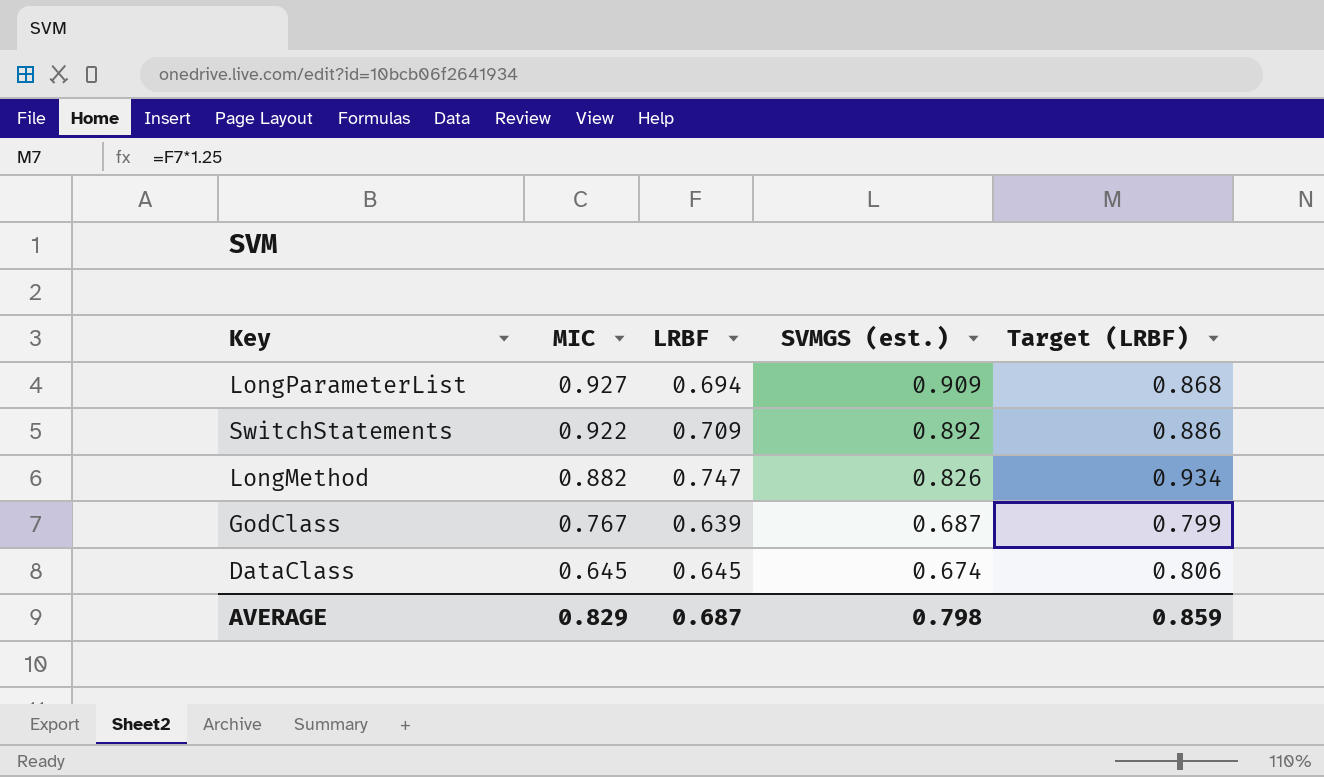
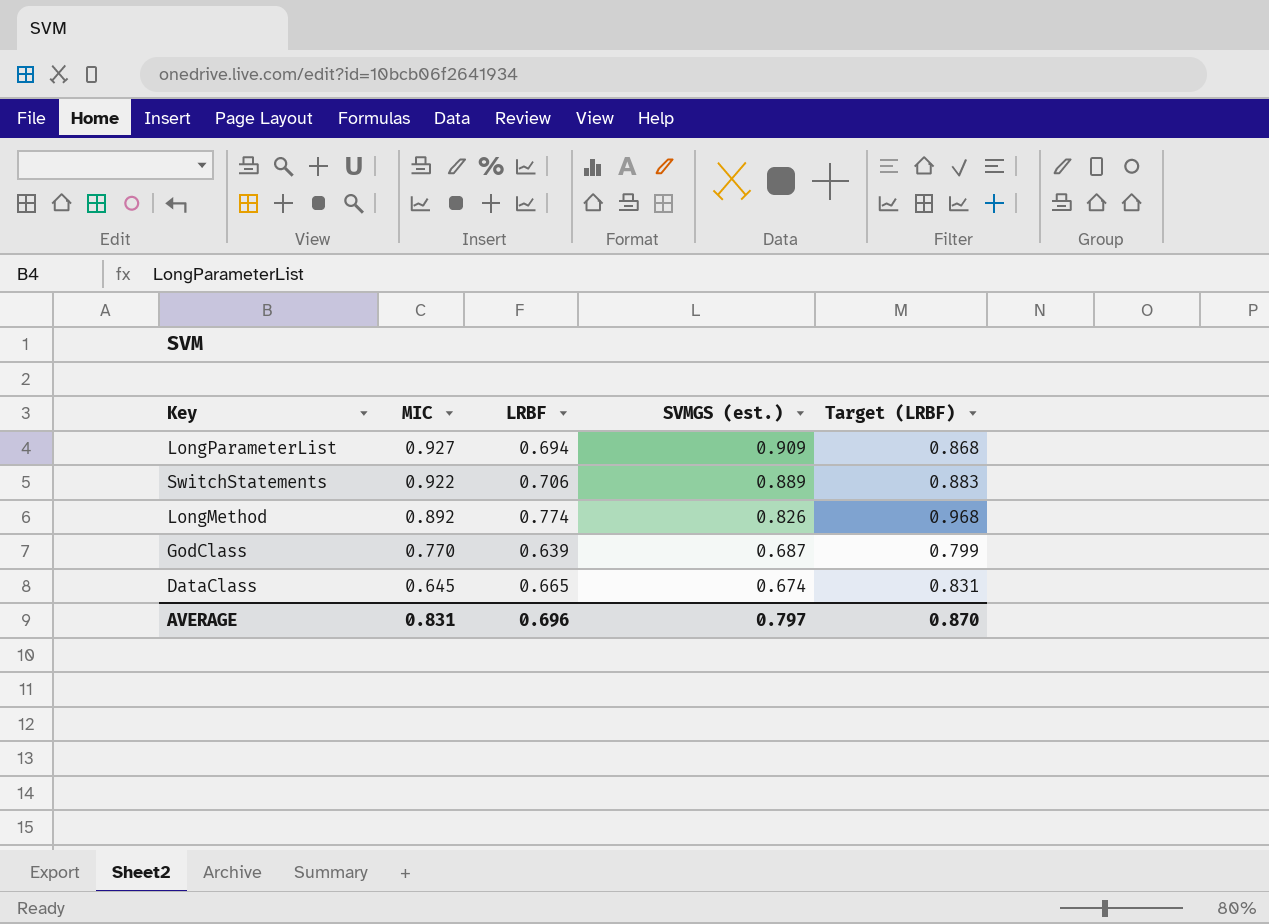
SwitchStatements | LRBF: 0.709 -> 0.706
SwitchStatements | SVMGS (est.): 0.892 -> 0.889
SwitchStatements | Target (LRBF): 0.886 -> 0.883
LongMethod | MIC: 0.882 -> 0.892
LongMethod | LRBF: 0.747 -> 0.774
LongMethod | Target (LRBF): 0.934 -> 0.968
GodClass | MIC: 0.767 -> 0.770
DataClass | LRBF: 0.645 -> 0.665
DataClass | Target (LRBF): 0.806 -> 0.831
AVERAGE | MIC: 0.829 -> 0.831
AVERAGE | LRBF: 0.687 -> 0.696
AVERAGE | SVMGS (est.): 0.798 -> 0.797
AVERAGE | Target (LRBF): 0.859 -> 0.870

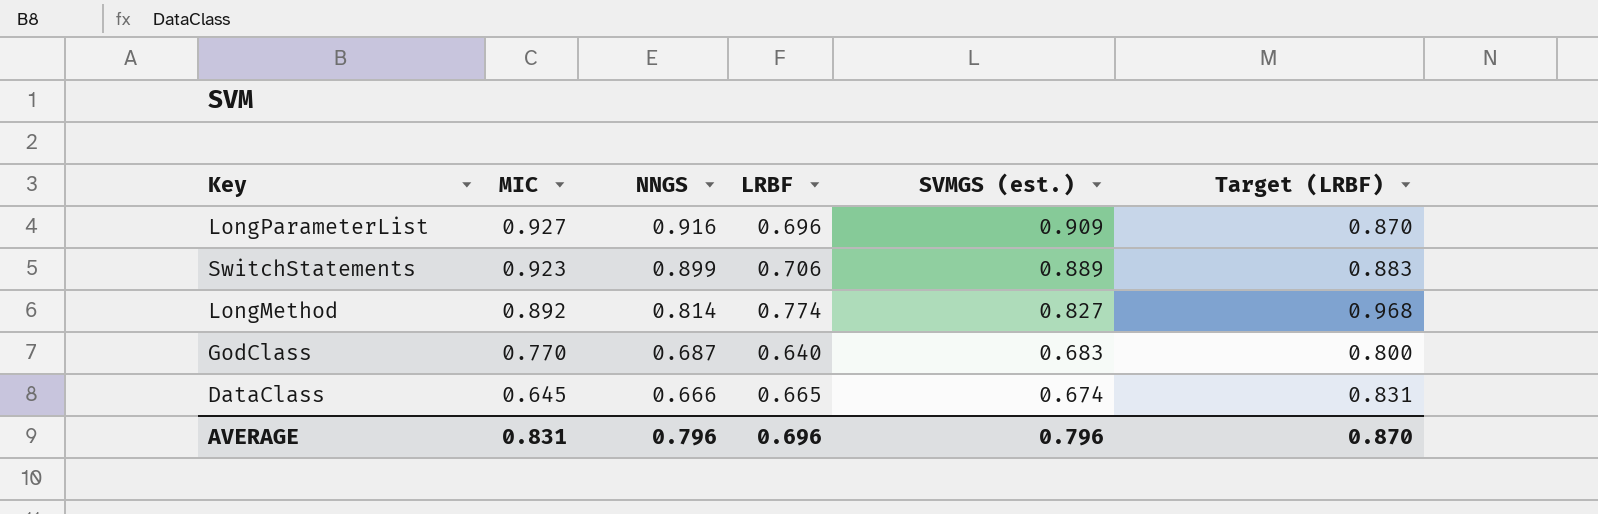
column NNGS | position: none -> 3
LongParameterList | LRBF: 0.694 -> 0.696
LongParameterList | Target (LRBF): 0.868 -> 0.870
SwitchStatements | MIC: 0.922 -> 0.923
LongMethod | SVMGS (est.): 0.826 -> 0.827
GodClass | LRBF: 0.639 -> 0.640
GodClass | SVMGS (est.): 0.687 -> 0.683
GodClass | Target (LRBF): 0.799 -> 0.800
AVERAGE | SVMGS (est.): 0.797 -> 0.796

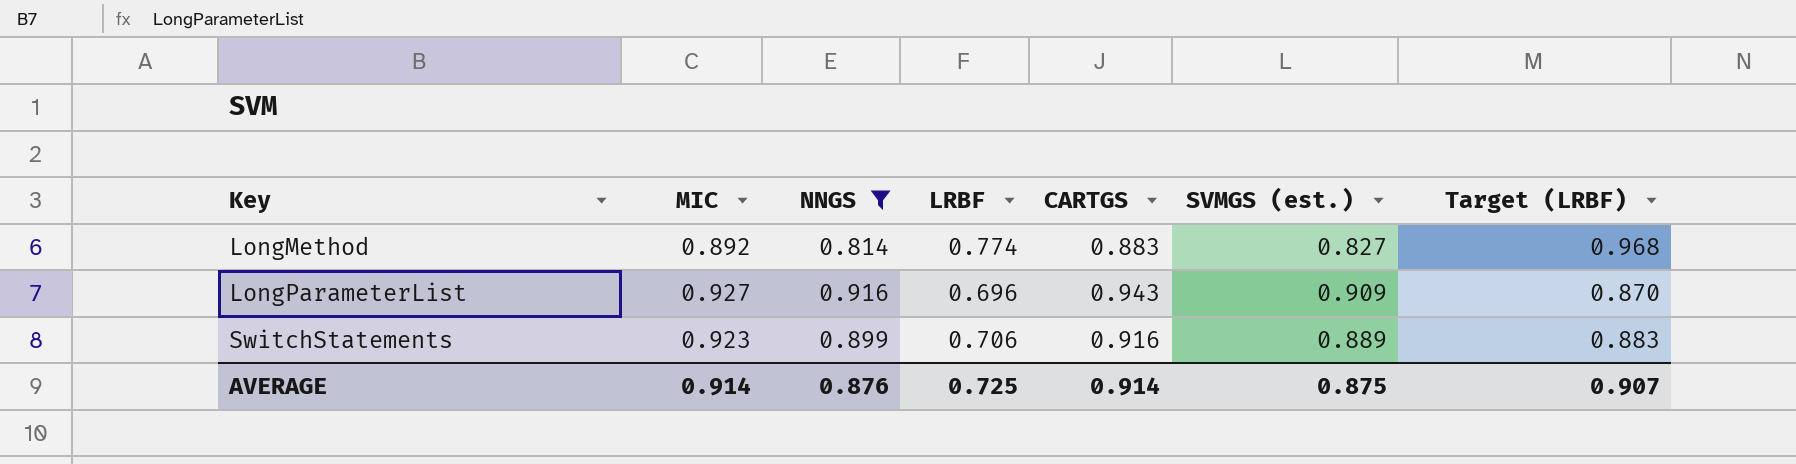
filter: none -> NNGS >= 0.814
row order: MIC descending -> Key ascending
column CARTGS | position: none -> 5
AVERAGE | MIC: 0.831 -> 0.914
AVERAGE | NNGS: 0.796 -> 0.876
AVERAGE | LRBF: 0.696 -> 0.725
AVERAGE | SVMGS (est.): 0.796 -> 0.875
AVERAGE | Target (LRBF): 0.870 -> 0.907

